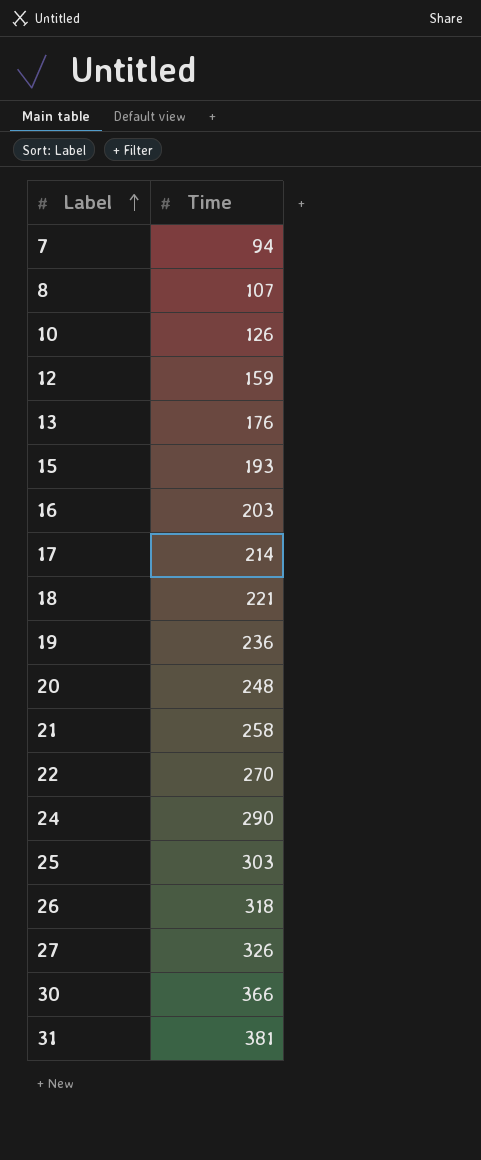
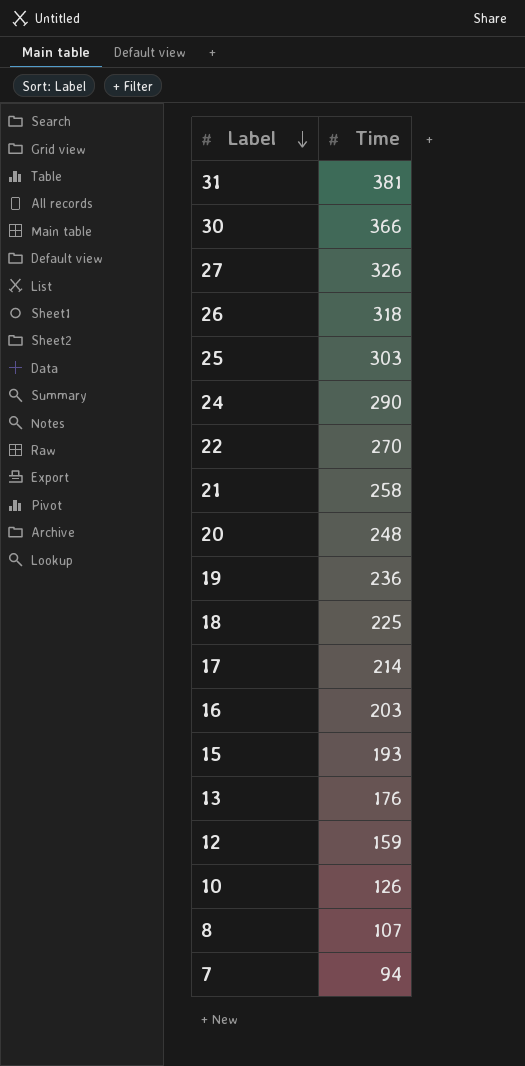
row order: Label ascending -> Label descending
18 | Time: 221 -> 225

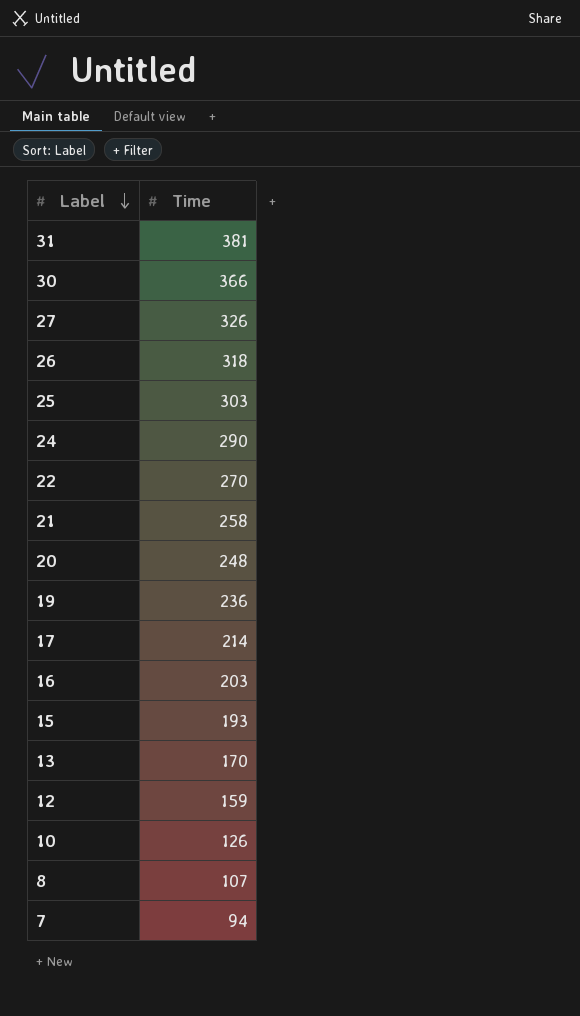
row 18: 225 -> none
13 | Time: 176 -> 170

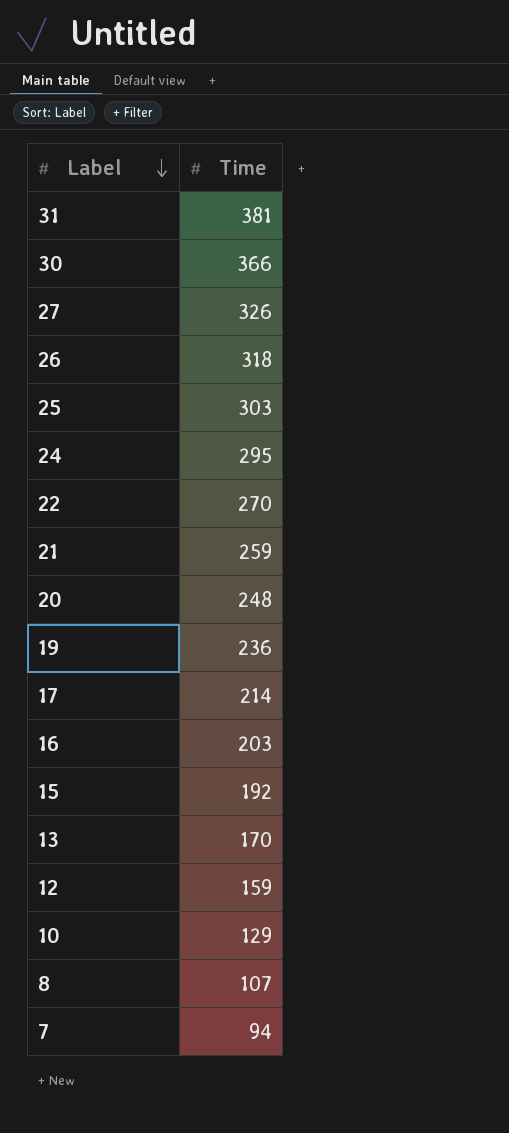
24 | Time: 290 -> 295
21 | Time: 258 -> 259
15 | Time: 193 -> 192
10 | Time: 126 -> 129

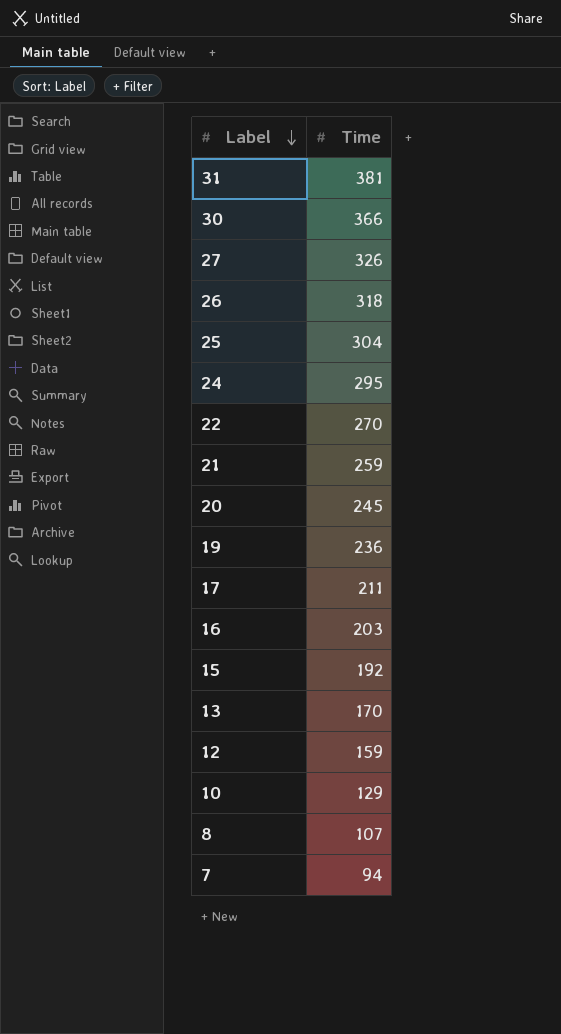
25 | Time: 303 -> 304
20 | Time: 248 -> 245
17 | Time: 214 -> 211

